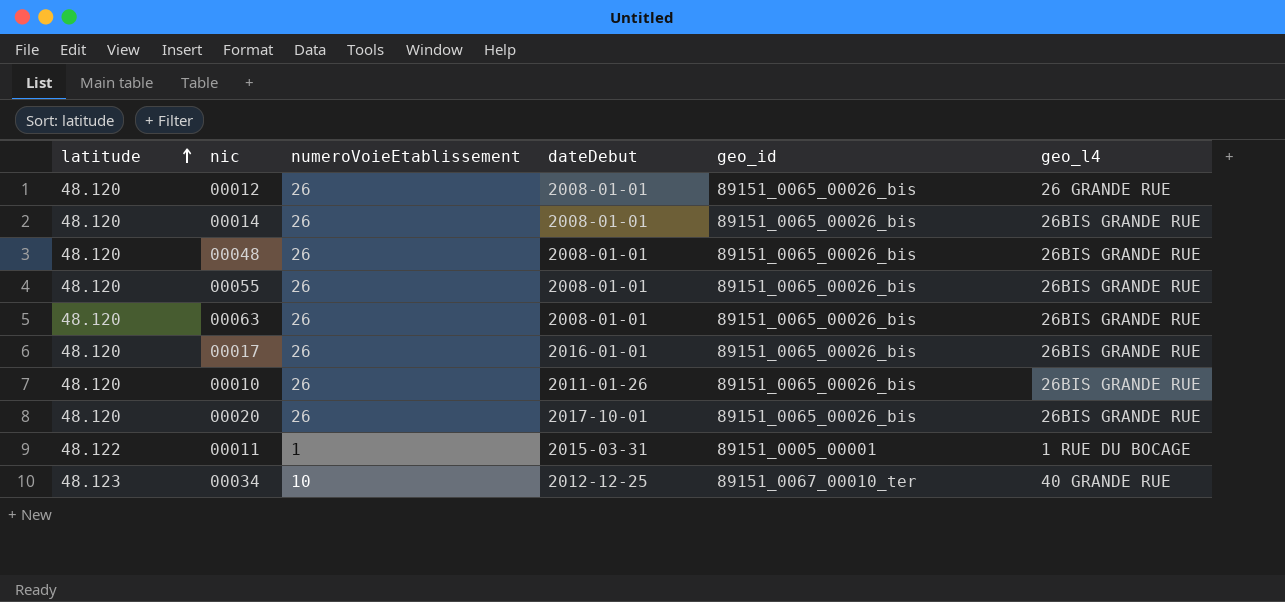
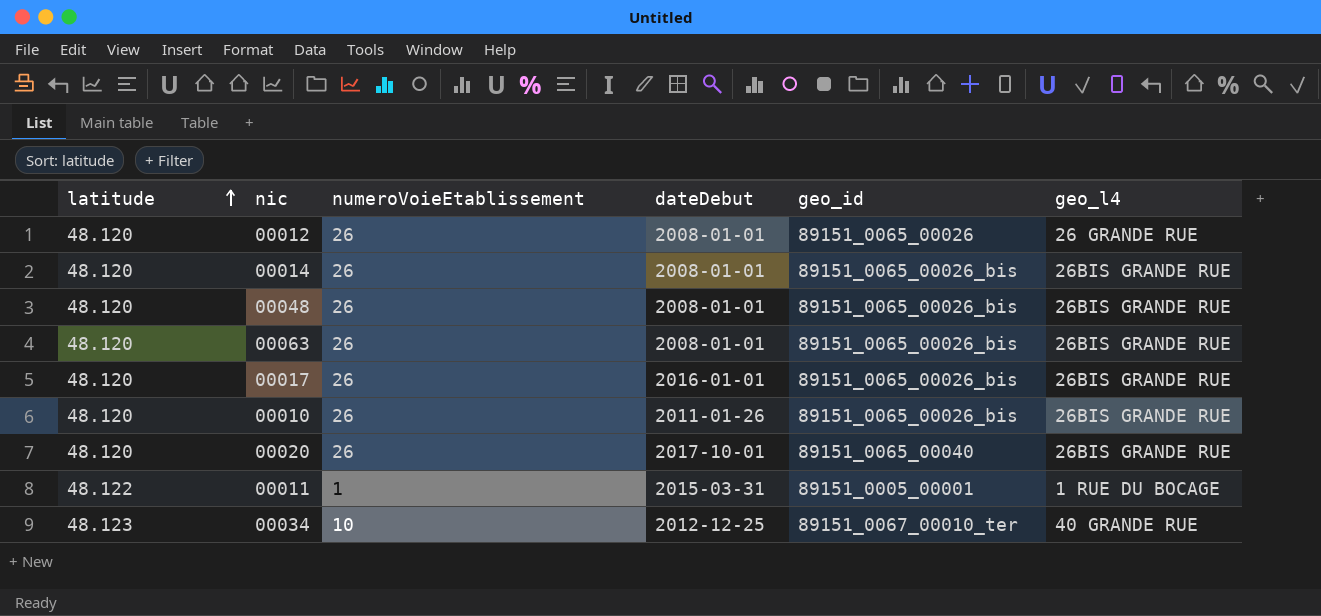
row 00055: 48.120 | 26 | 2008-01-01 | 89151_0065_00026_bis | 26BIS GRANDE RUE -> none
00012 | geo_id: 89151_0065_00026_bis -> 89151_0065_00026
00020 | geo_id: 89151_0065_00026_bis -> 89151_0065_00040

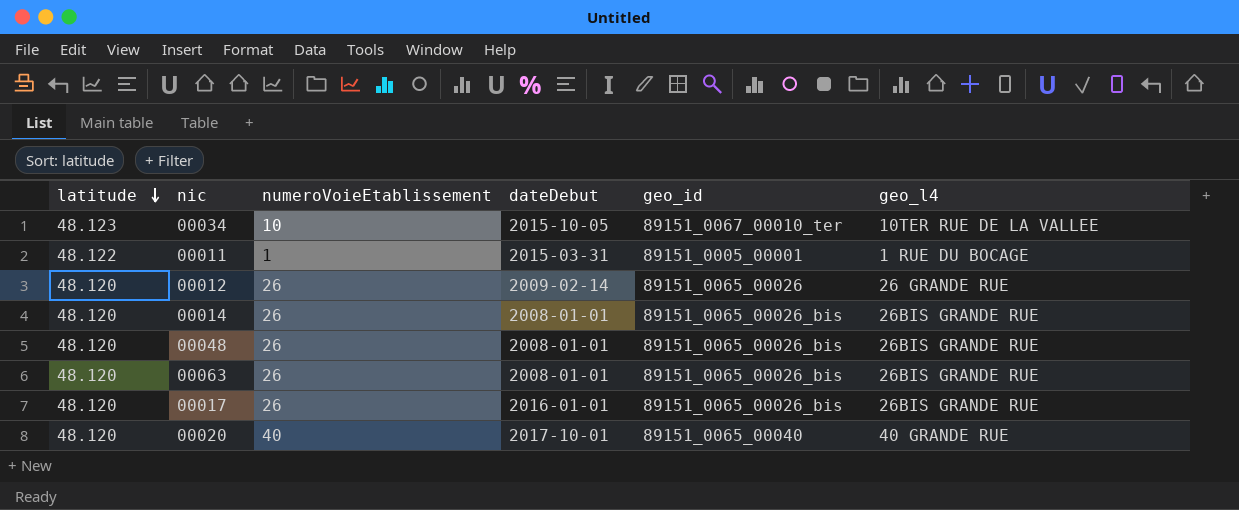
row order: latitude ascending -> latitude descending
row 00010: 48.120 | 26 | 2011-01-26 | 89151_0065_00026_bis | 26BIS GRANDE RUE -> none
00034 | dateDebut: 2012-12-25 -> 2015-10-05
00034 | geo_l4: 40 GRANDE RUE -> 10TER RUE DE LA VALLEE
00012 | dateDebut: 2008-01-01 -> 2009-02-14
00020 | numeroVoieEtablissement: 26 -> 40
00020 | geo_l4: 26BIS GRANDE RUE -> 40 GRANDE RUE

